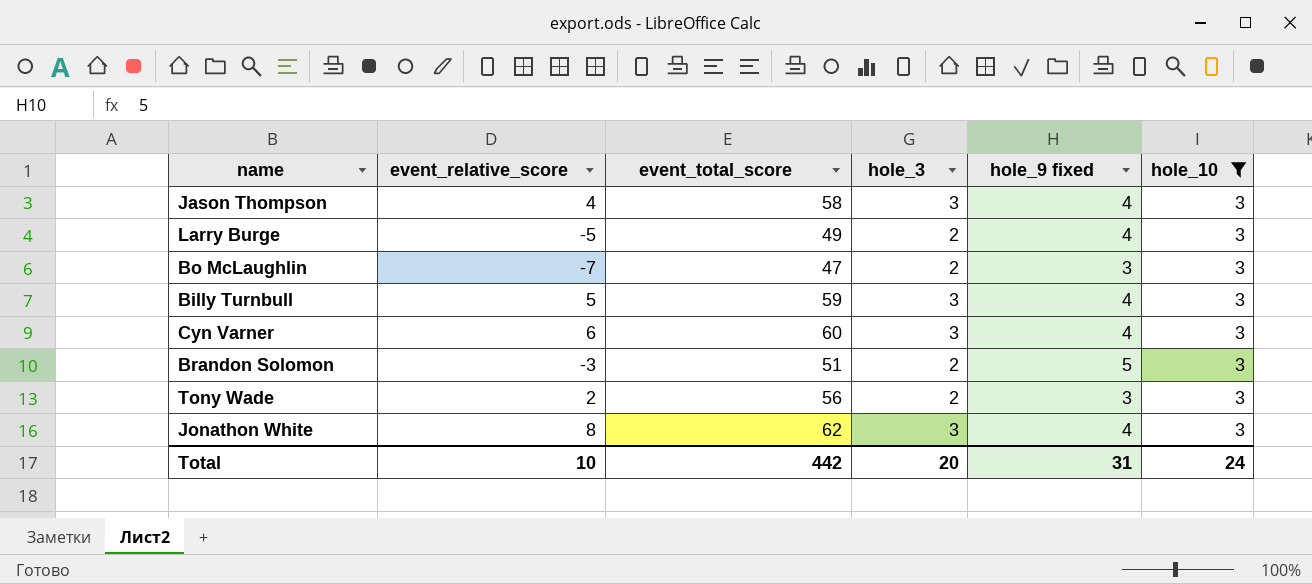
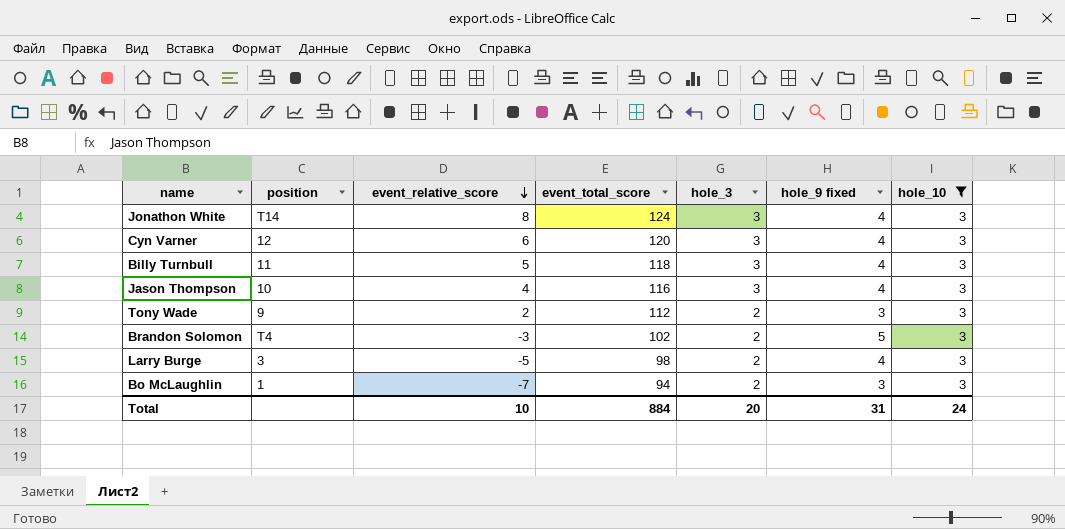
row order: none -> event_relative_score descending
column position | position: none -> 2
Jonathon White | event_total_score: 62 -> 124
Cyn Varner | event_total_score: 60 -> 120
Billy Turnbull | event_total_score: 59 -> 118
Jason Thompson | event_total_score: 58 -> 116
Tony Wade | event_total_score: 56 -> 112
Brandon Solomon | event_total_score: 51 -> 102
Larry Burge | event_total_score: 49 -> 98
Bo McLaughlin | event_total_score: 47 -> 94
Total | event_total_score: 442 -> 884

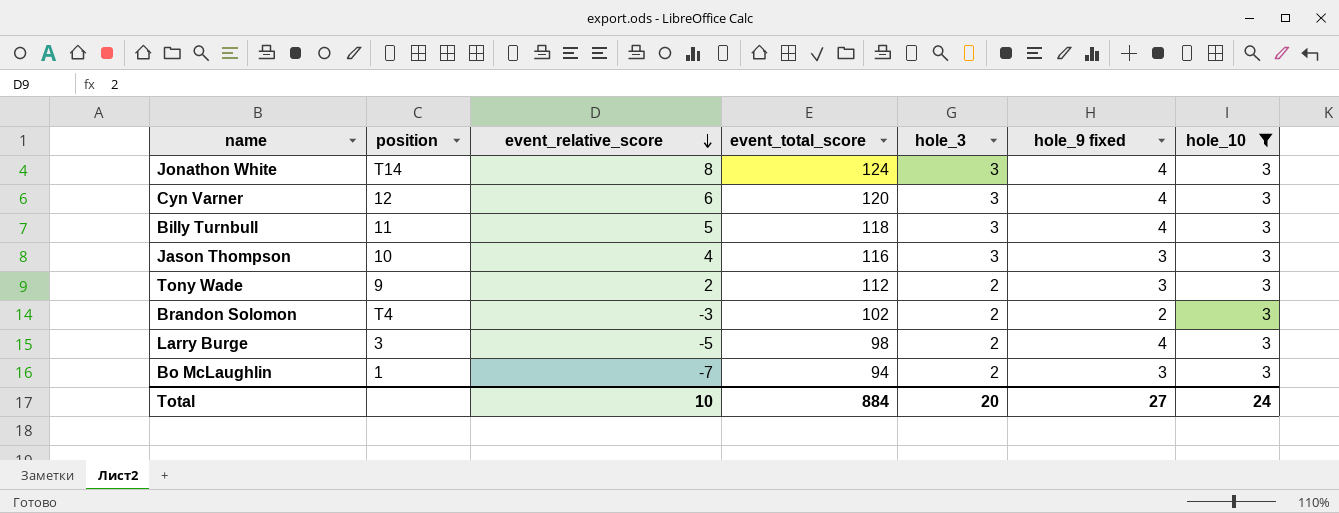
Jason Thompson | hole_9 fixed: 4 -> 3
Brandon Solomon | hole_9 fixed: 5 -> 2
Total | hole_9 fixed: 31 -> 27

